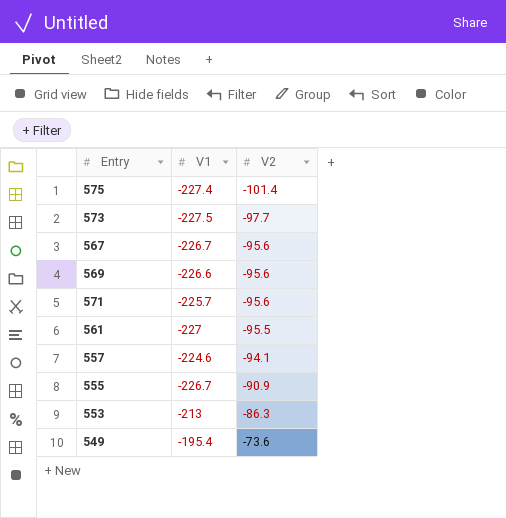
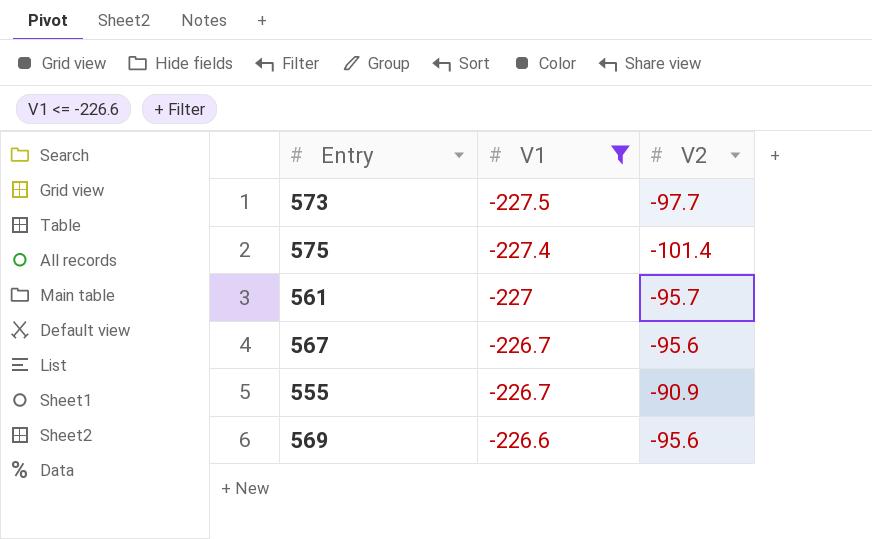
filter: none -> V1 <= -226.6
row order: V2 ascending -> V1 ascending
561 | V2: -95.5 -> -95.7

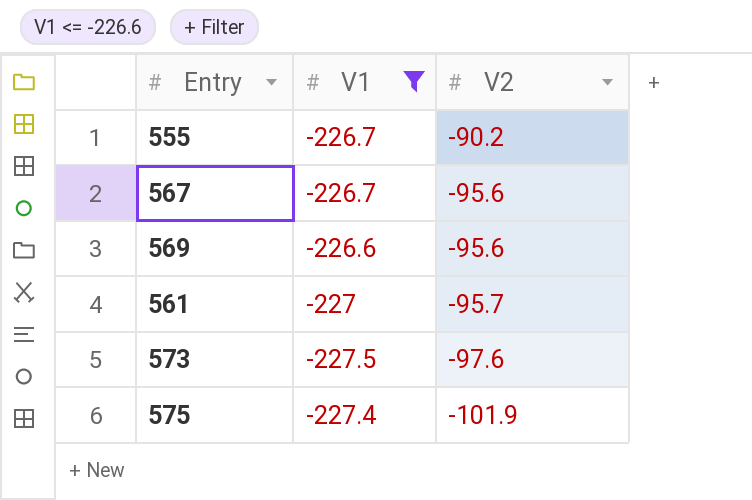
row order: V1 ascending -> V2 descending
555 | V2: -90.9 -> -90.2
573 | V2: -97.7 -> -97.6
575 | V2: -101.4 -> -101.9

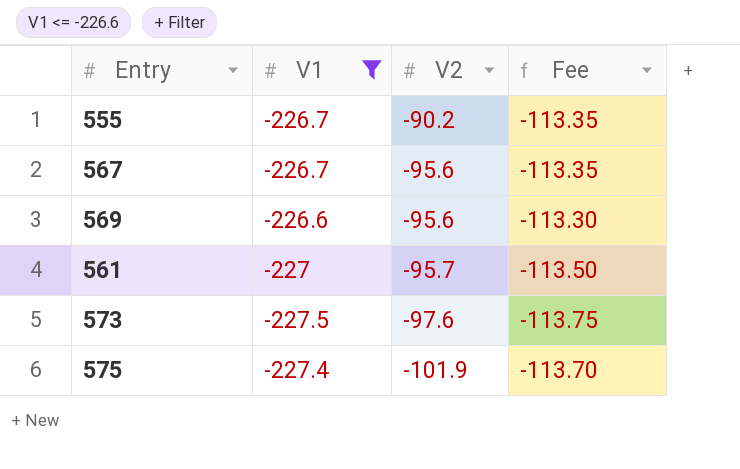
column Fee | formula: none -> [V1] * 0.5

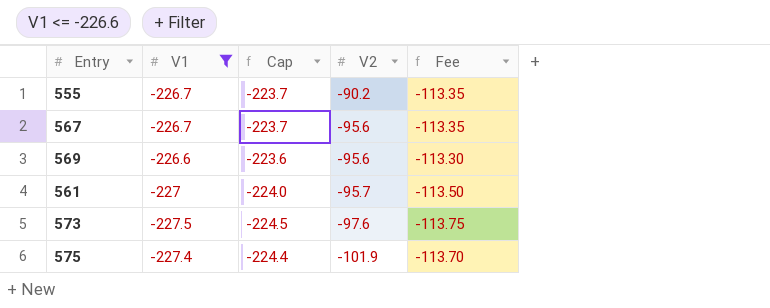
column Cap | formula: none -> [V1] + 3

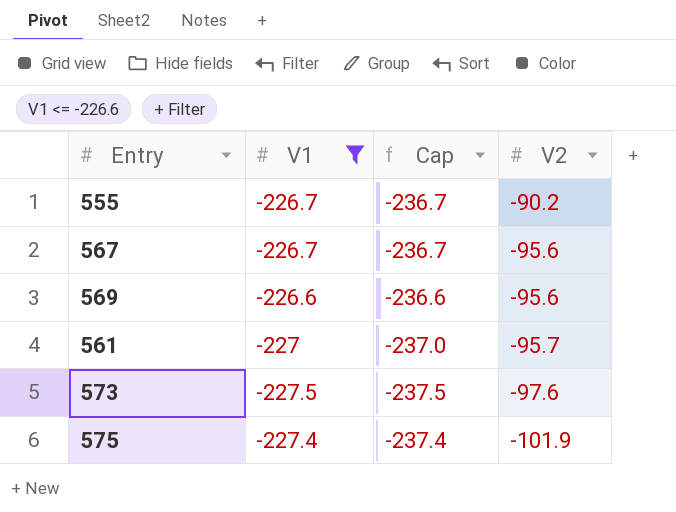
column Fee | formula: [V1] * 0.5 -> none
column Cap | formula: [V1] + 3 -> [V1] - 10

